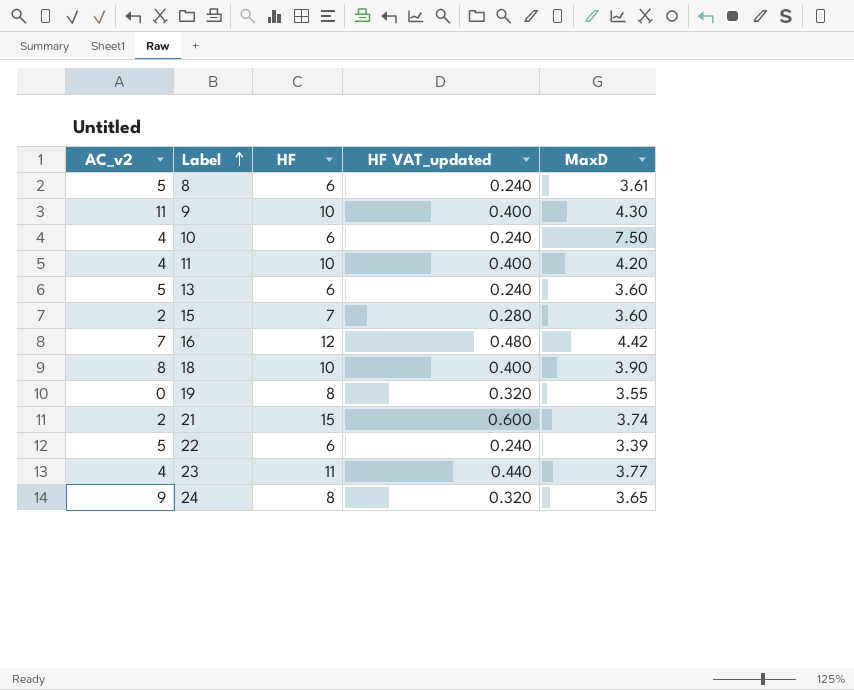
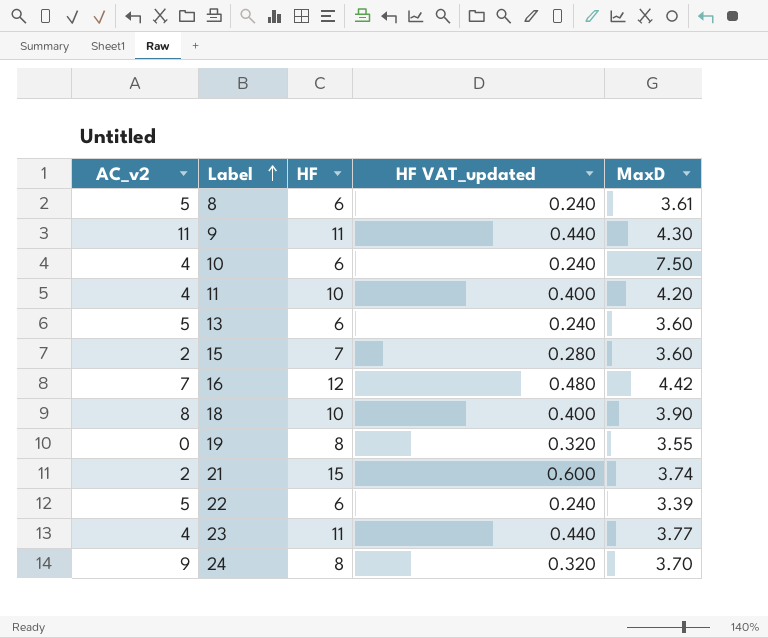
9 | HF: 10 -> 11
9 | HF VAT_updated: 0.400 -> 0.440
24 | MaxD: 3.65 -> 3.70

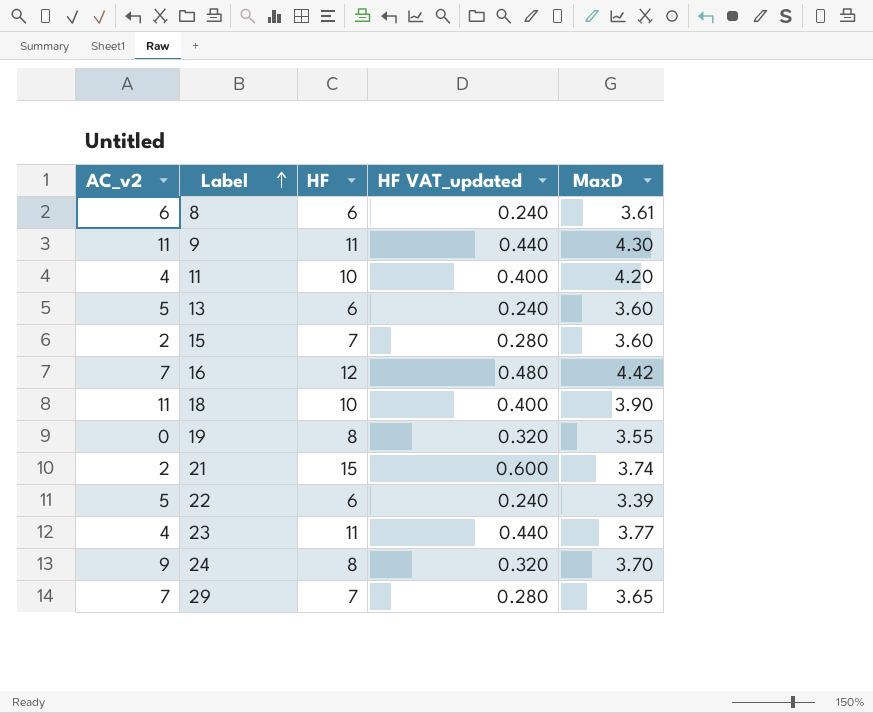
row 10: 4 | 6 | 0.240 | 7.50 -> none
8 | AC_v2: 5 -> 6
18 | AC_v2: 8 -> 11
row 29: none -> 7 | 7 | 0.280 | 3.65

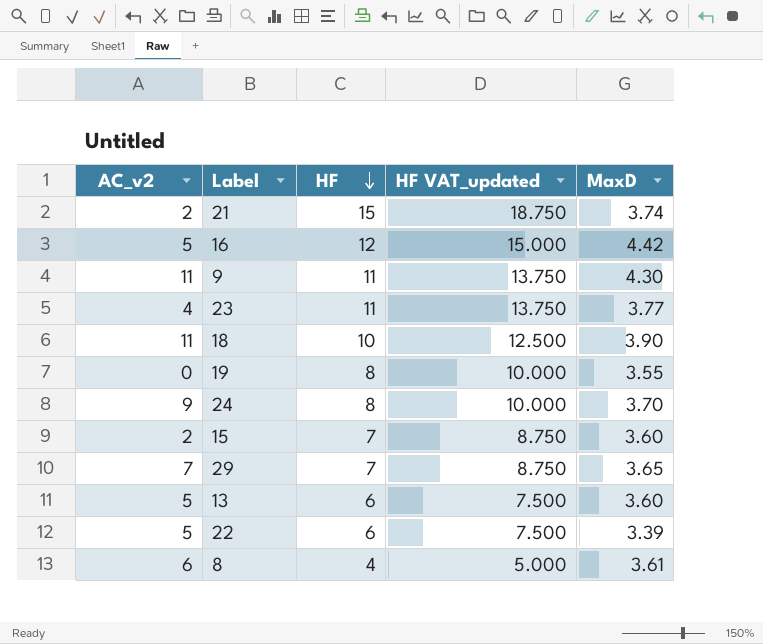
row order: Label ascending -> HF descending
column HF VAT_updated | formula: [HF] * 0.04 -> [HF] * 1.25
row 11: 4 | 10 | 0.400 | 4.20 -> none
16 | AC_v2: 7 -> 5
8 | HF: 6 -> 4

